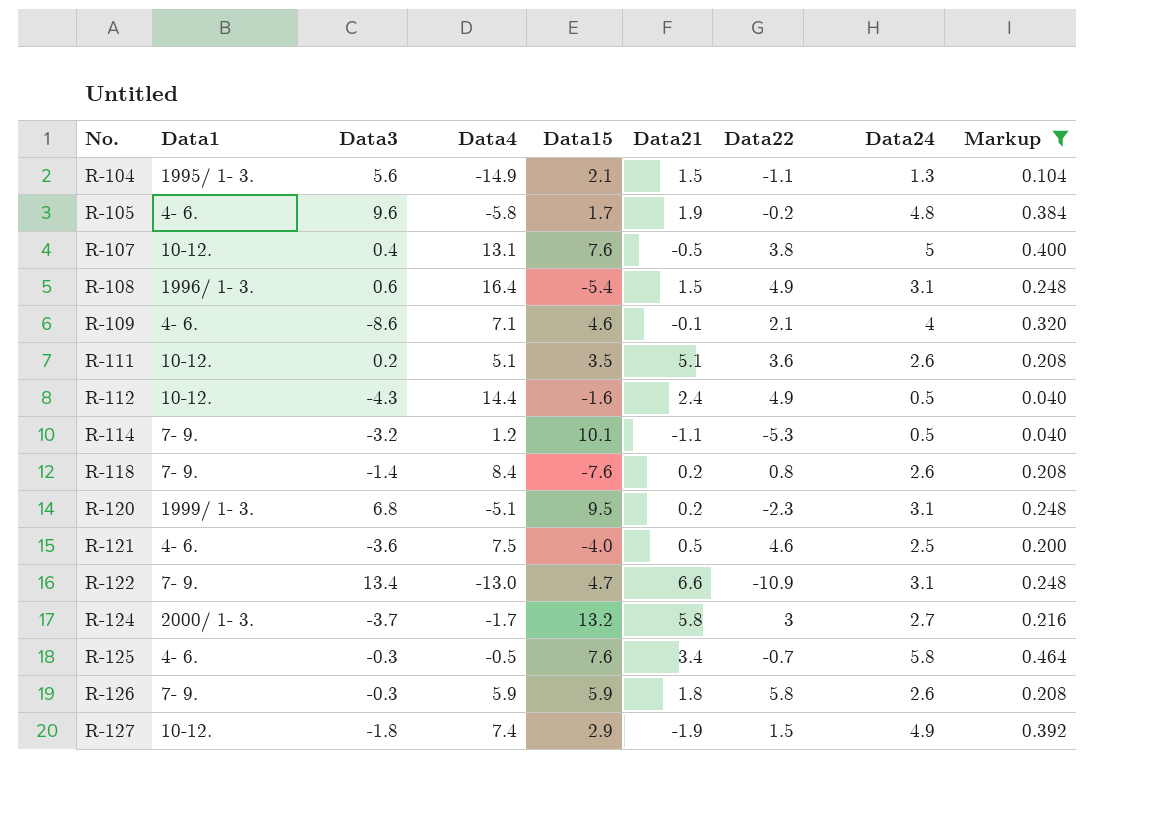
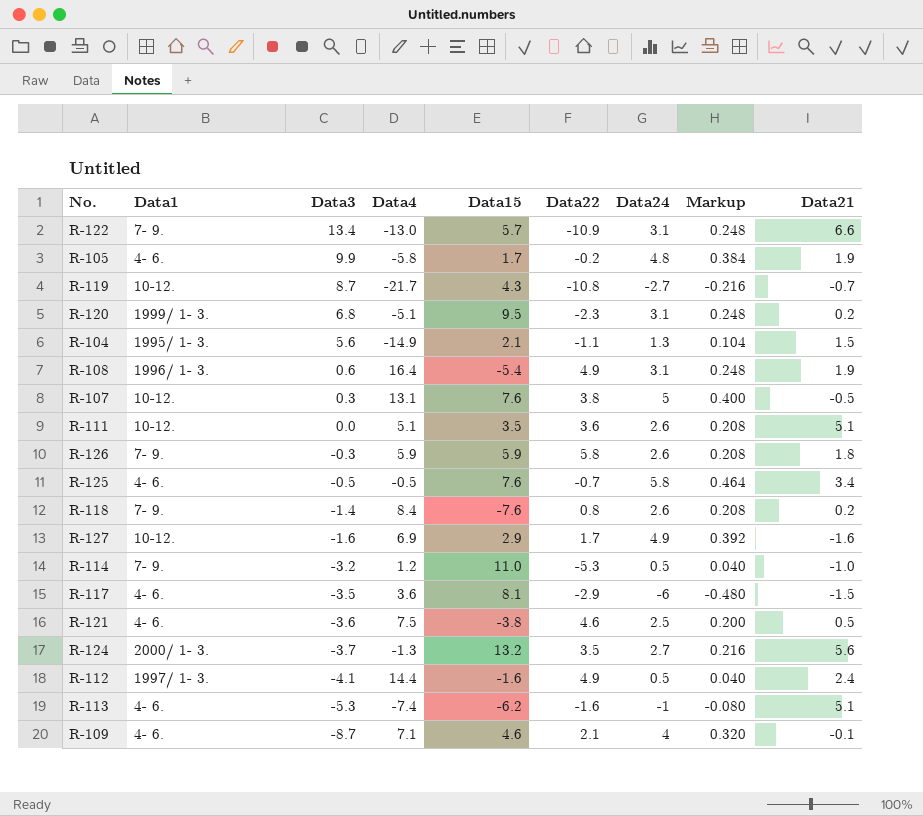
filter: Markup >= 0.040 -> none
row order: No. ascending -> Data3 descending
column Data21 | position: 6 -> 9
R-122 | Data15: 4.7 -> 5.7
R-105 | Data3: 9.6 -> 9.9
R-108 | Data21: 1.5 -> 1.9
R-107 | Data3: 0.4 -> 0.3
R-111 | Data3: 0.2 -> 0.0
R-125 | Data3: -0.3 -> -0.5
R-127 | Data3: -1.8 -> -1.6
R-127 | Data4: 7.4 -> 6.9
R-127 | Data22: 1.5 -> 1.7
R-127 | Data21: -1.9 -> -1.6
R-114 | Data15: 10.1 -> 11.0
R-114 | Data21: -1.1 -> -1.0
R-121 | Data15: -4.0 -> -3.8
R-124 | Data4: -1.7 -> -1.3
R-124 | Data22: 3 -> 3.5
R-124 | Data21: 5.8 -> 5.6
R-112 | Data1: 10-12. -> 1997/ 1- 3.
R-112 | Data3: -4.3 -> -4.1
R-109 | Data3: -8.6 -> -8.7

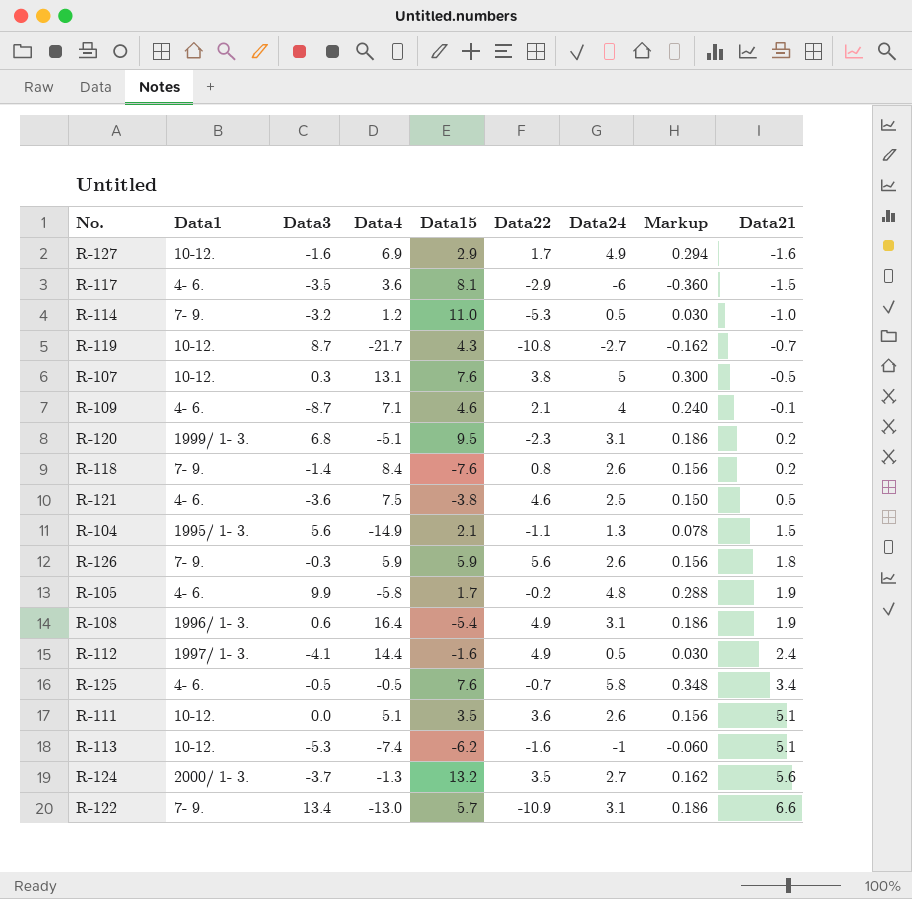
row order: Data3 descending -> Data21 ascending
column Markup | formula: [Data24] * 0.08 -> [Data24] * 0.06
R-126 | Data22: 5.8 -> 5.6
R-113 | Data1: 4- 6. -> 10-12.

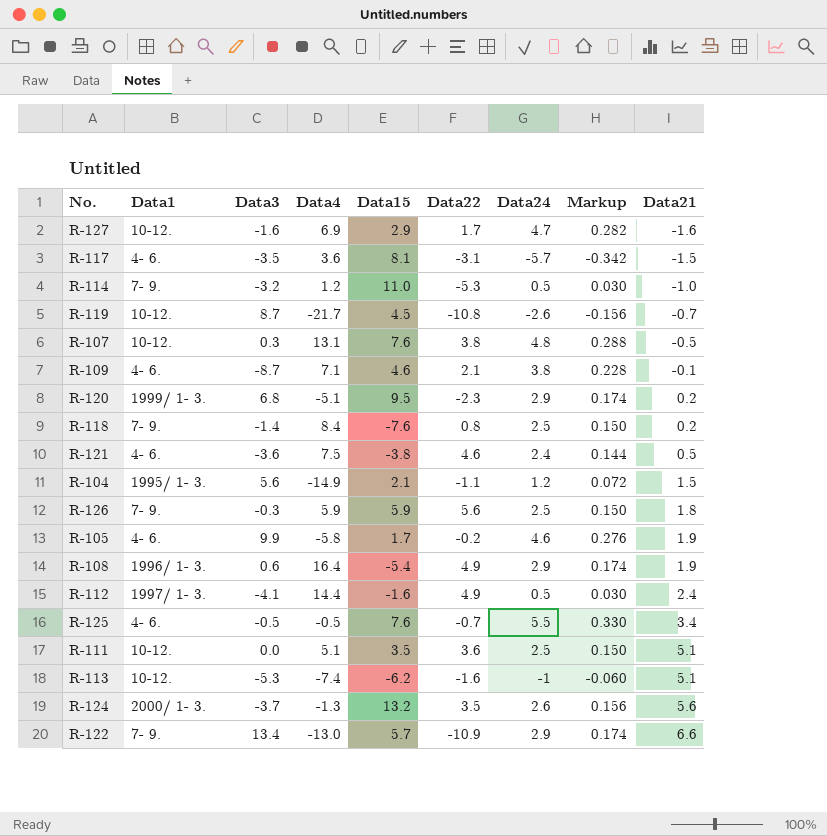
R-127 | Data24: 4.9 -> 4.7
R-127 | Markup: 0.294 -> 0.282
R-117 | Data22: -2.9 -> -3.1
R-117 | Data24: -6 -> -5.7
R-117 | Markup: -0.360 -> -0.342
R-119 | Data15: 4.3 -> 4.5
R-119 | Data24: -2.7 -> -2.6
R-119 | Markup: -0.162 -> -0.156
R-107 | Data24: 5 -> 4.8
R-107 | Markup: 0.300 -> 0.288
R-109 | Data24: 4 -> 3.8
R-109 | Markup: 0.240 -> 0.228
R-120 | Data24: 3.1 -> 2.9
R-120 | Markup: 0.186 -> 0.174
R-118 | Data24: 2.6 -> 2.5
R-118 | Markup: 0.156 -> 0.150
R-121 | Data24: 2.5 -> 2.4
R-121 | Markup: 0.150 -> 0.144
R-104 | Data24: 1.3 -> 1.2
R-104 | Markup: 0.078 -> 0.072
R-126 | Data24: 2.6 -> 2.5
R-126 | Markup: 0.156 -> 0.150
R-105 | Data24: 4.8 -> 4.6
R-105 | Markup: 0.288 -> 0.276
R-108 | Data24: 3.1 -> 2.9
R-108 | Markup: 0.186 -> 0.174
R-125 | Data24: 5.8 -> 5.5
R-125 | Markup: 0.348 -> 0.330
R-111 | Data24: 2.6 -> 2.5
R-111 | Markup: 0.156 -> 0.150
R-124 | Data24: 2.7 -> 2.6
R-124 | Markup: 0.162 -> 0.156
R-122 | Data24: 3.1 -> 2.9
R-122 | Markup: 0.186 -> 0.174

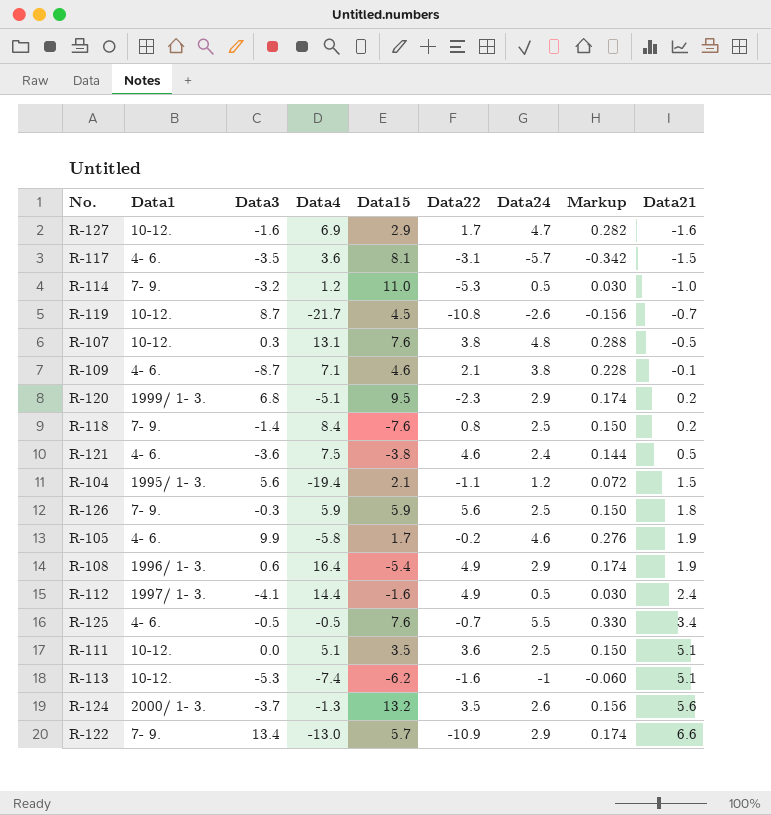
R-104 | Data4: -14.9 -> -19.4

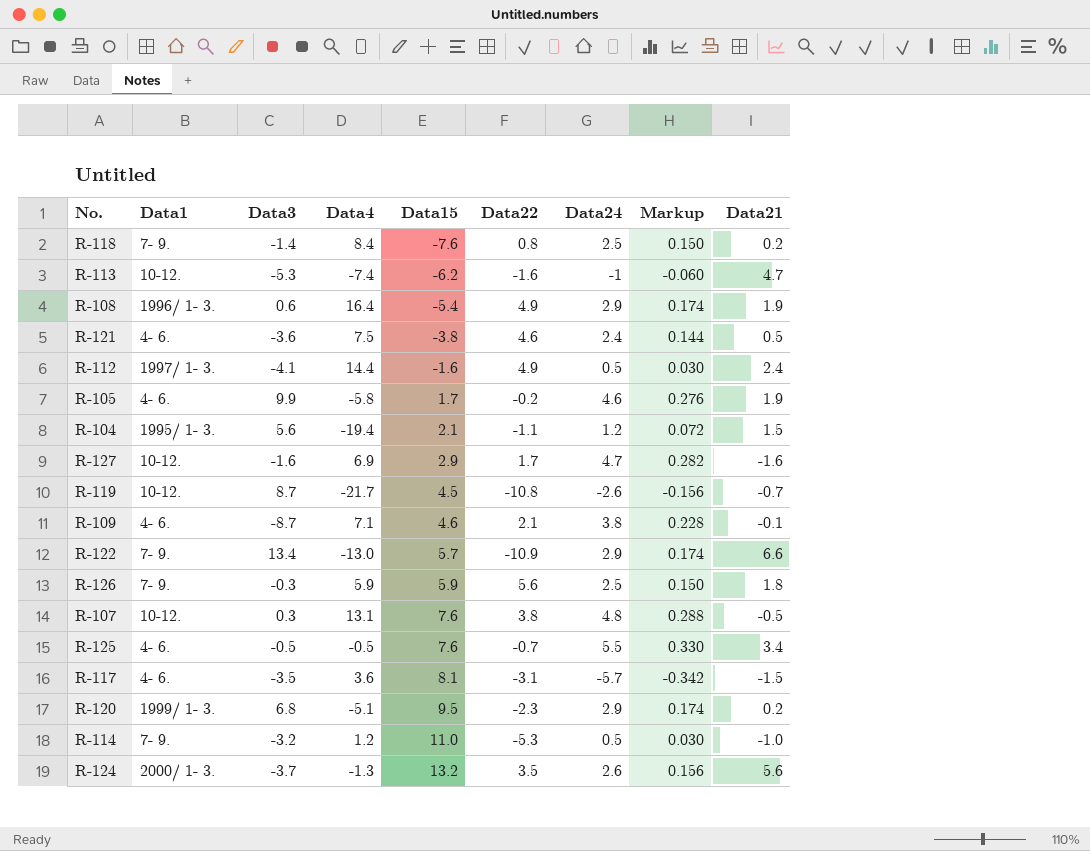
row order: Data21 ascending -> Data15 ascending
row R-111: 10-12. | 0.0 | 5.1 | 3.5 | 3.6 | 2.5 | 0.150 | 5.1 -> none
R-113 | Data21: 5.1 -> 4.7

